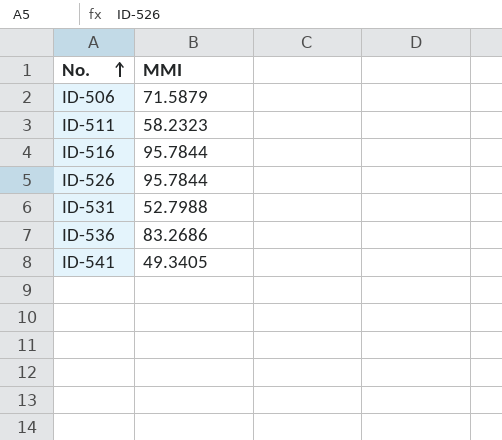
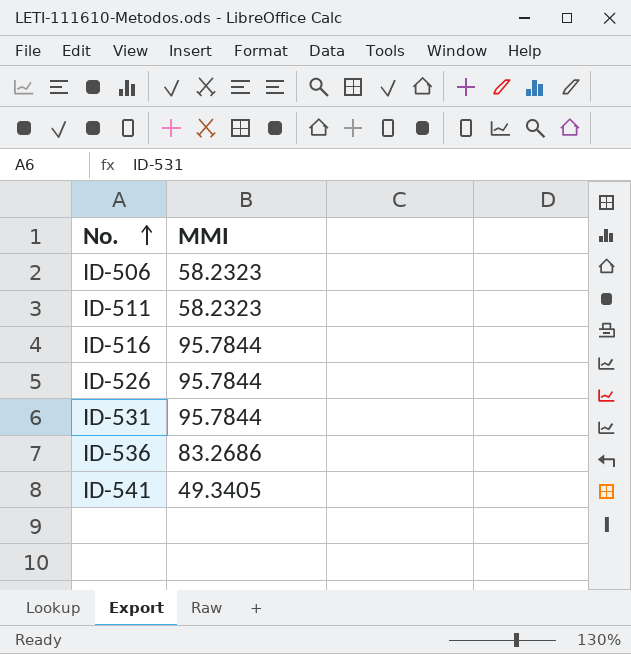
ID-506 | MMI: 71.5879 -> 58.2323
ID-531 | MMI: 52.7988 -> 95.7844

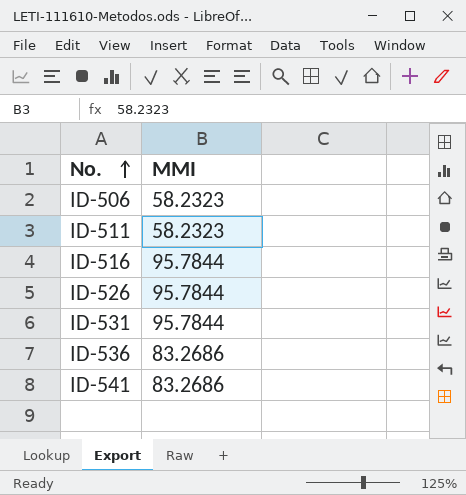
ID-541 | MMI: 49.3405 -> 83.2686

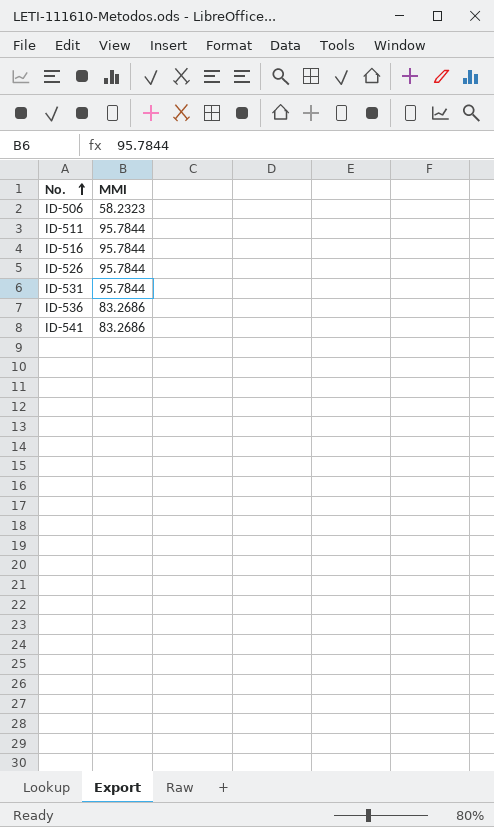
ID-511 | MMI: 58.2323 -> 95.7844

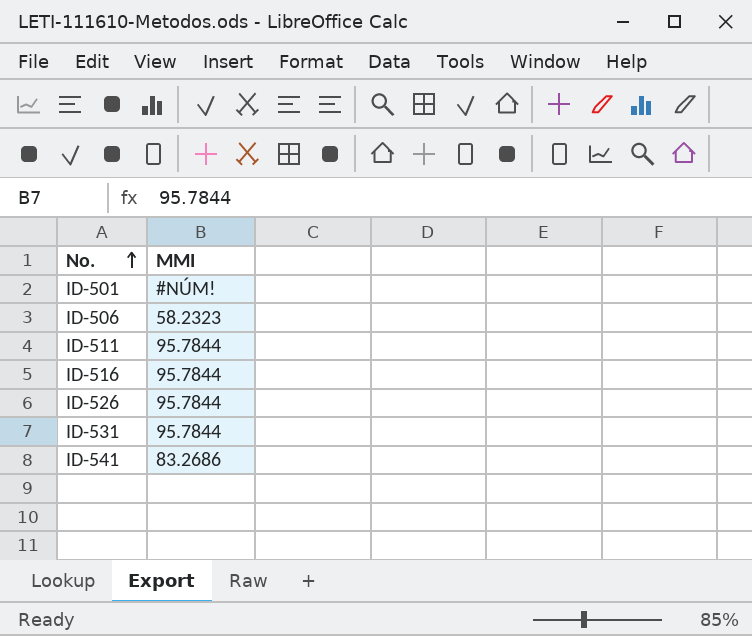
row ID-536: 83.2686 -> none
row ID-501: none -> #NÚM!

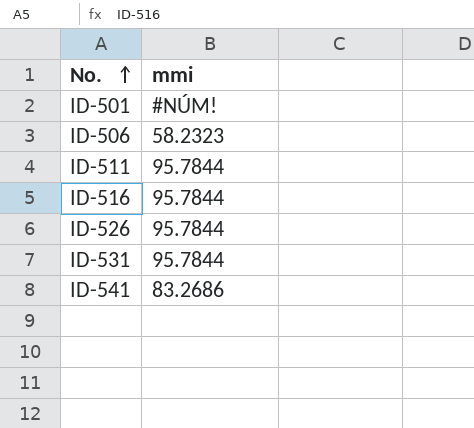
column name: MMI -> mmi

